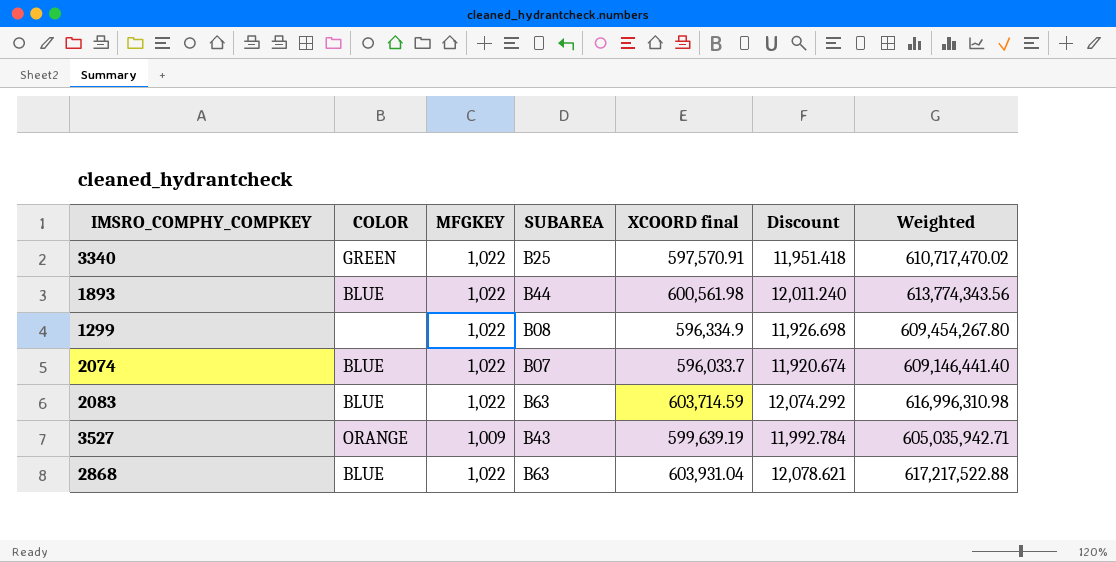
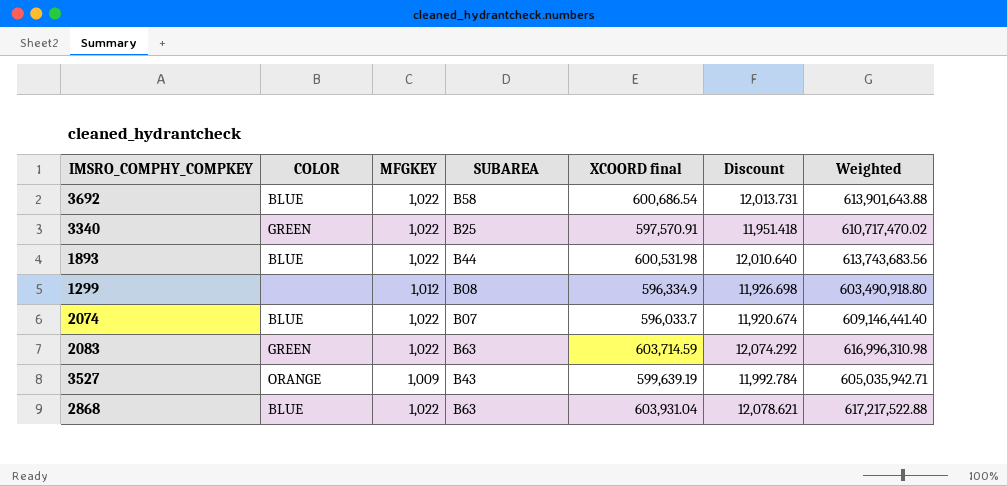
row 3692: none -> BLUE | 1,022 | B58 | 600,686.54 | 12,013.731 | 613,901,643.88
1893 | XCOORD final: 600,561.98 -> 600,531.98
1893 | Discount: 12,011.240 -> 12,010.640
1893 | Weighted: 613,774,343.56 -> 613,743,683.56
1299 | MFGKEY: 1,022 -> 1,012
1299 | Weighted: 609,454,267.80 -> 603,490,918.80
2083 | COLOR: BLUE -> GREEN

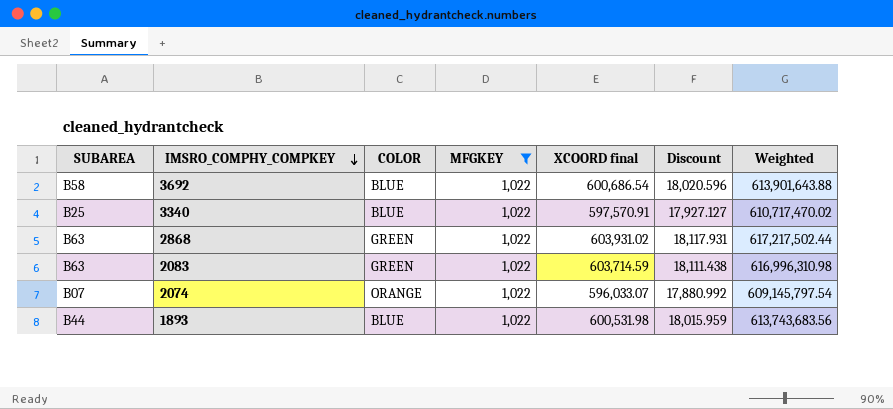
filter: none -> MFGKEY = 1,022
row order: none -> IMSRO_COMPHY_COMPKEY descending
column SUBAREA | position: 4 -> 1
column Discount | formula: [XCOORD final] * 0.02 -> [XCOORD final] * 0.03
3340 | COLOR: GREEN -> BLUE
2868 | COLOR: BLUE -> GREEN
2868 | XCOORD final: 603,931.04 -> 603,931.02
2868 | Weighted: 617,217,522.88 -> 617,217,502.44
2074 | COLOR: BLUE -> ORANGE
2074 | XCOORD final: 596,033.7 -> 596,033.07
2074 | Weighted: 609,146,441.40 -> 609,145,797.54

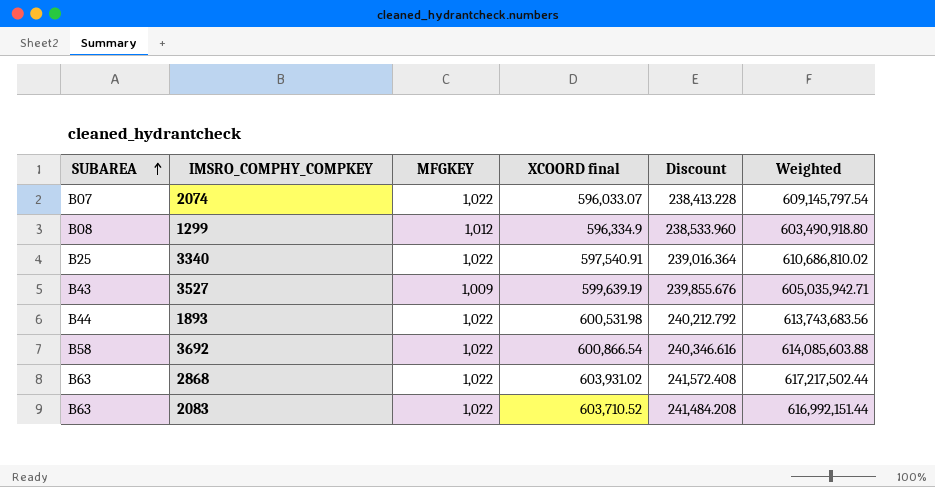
filter: MFGKEY = 1,022 -> none
row order: IMSRO_COMPHY_COMPKEY descending -> SUBAREA ascending
column COLOR | position: 3 -> none
column Discount | formula: [XCOORD final] * 0.03 -> [XCOORD final] * 0.4
3340 | XCOORD final: 597,570.91 -> 597,540.91
3340 | Weighted: 610,717,470.02 -> 610,686,810.02
3692 | XCOORD final: 600,686.54 -> 600,866.54
3692 | Weighted: 613,901,643.88 -> 614,085,603.88
2083 | XCOORD final: 603,714.59 -> 603,710.52
2083 | Weighted: 616,996,310.98 -> 616,992,151.44

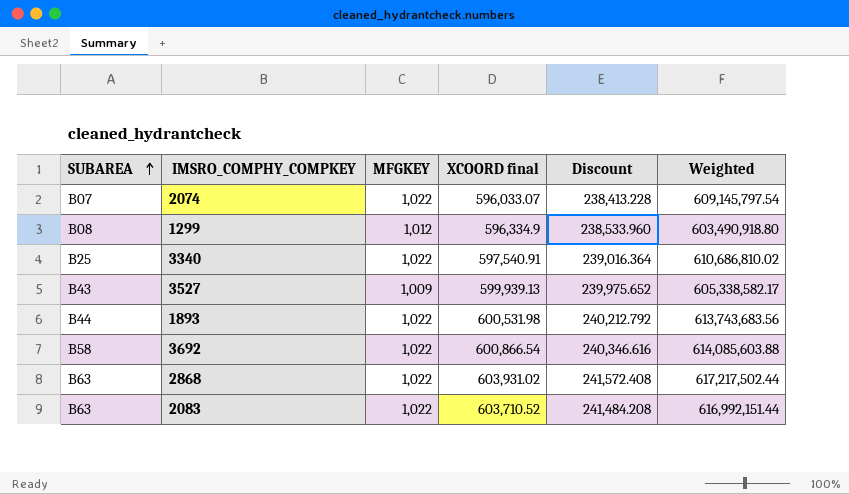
3527 | XCOORD final: 599,639.19 -> 599,939.13
3527 | Discount: 239,855.676 -> 239,975.652
3527 | Weighted: 605,035,942.71 -> 605,338,582.17

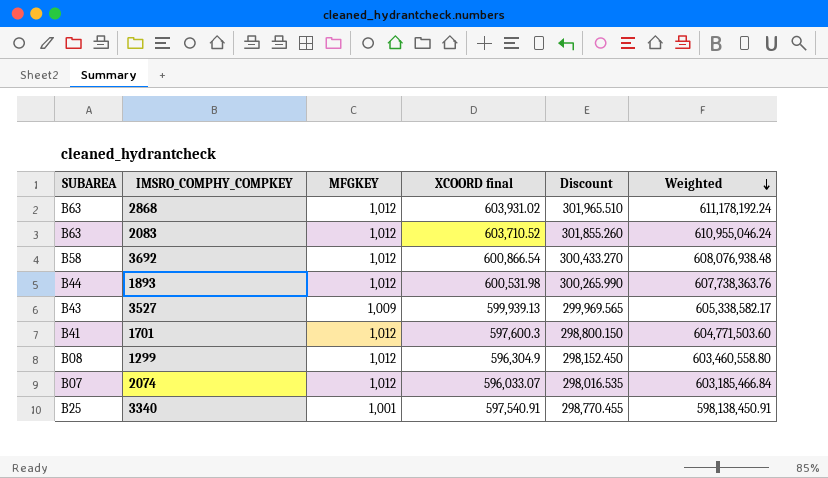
row order: SUBAREA ascending -> Weighted descending
column Discount | formula: [XCOORD final] * 0.4 -> [XCOORD final] * 0.5
2868 | MFGKEY: 1,022 -> 1,012
2868 | Weighted: 617,217,502.44 -> 611,178,192.24
2083 | MFGKEY: 1,022 -> 1,012
2083 | Weighted: 616,992,151.44 -> 610,955,046.24
3692 | MFGKEY: 1,022 -> 1,012
3692 | Weighted: 614,085,603.88 -> 608,076,938.48
1893 | MFGKEY: 1,022 -> 1,012
1893 | Weighted: 613,743,683.56 -> 607,738,363.76
row 1701: none -> B41 | 1,012 | 597,600.3 | 298,800.150 | 604,771,503.60
1299 | XCOORD final: 596,334.9 -> 596,304.9
1299 | Weighted: 603,490,918.80 -> 603,460,558.80
2074 | MFGKEY: 1,022 -> 1,012
2074 | Weighted: 609,145,797.54 -> 603,185,466.84
3340 | MFGKEY: 1,022 -> 1,001
3340 | Weighted: 610,686,810.02 -> 598,138,450.91

